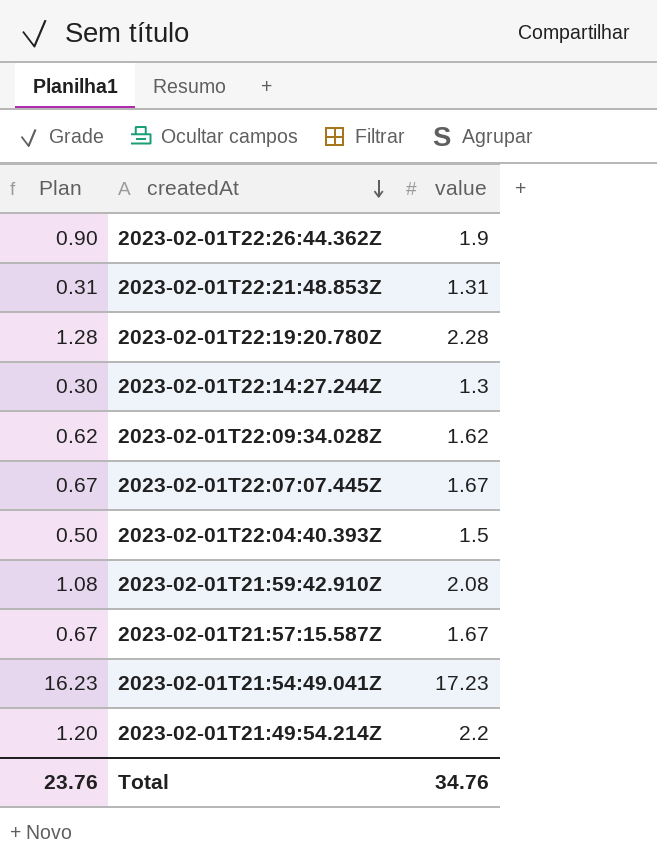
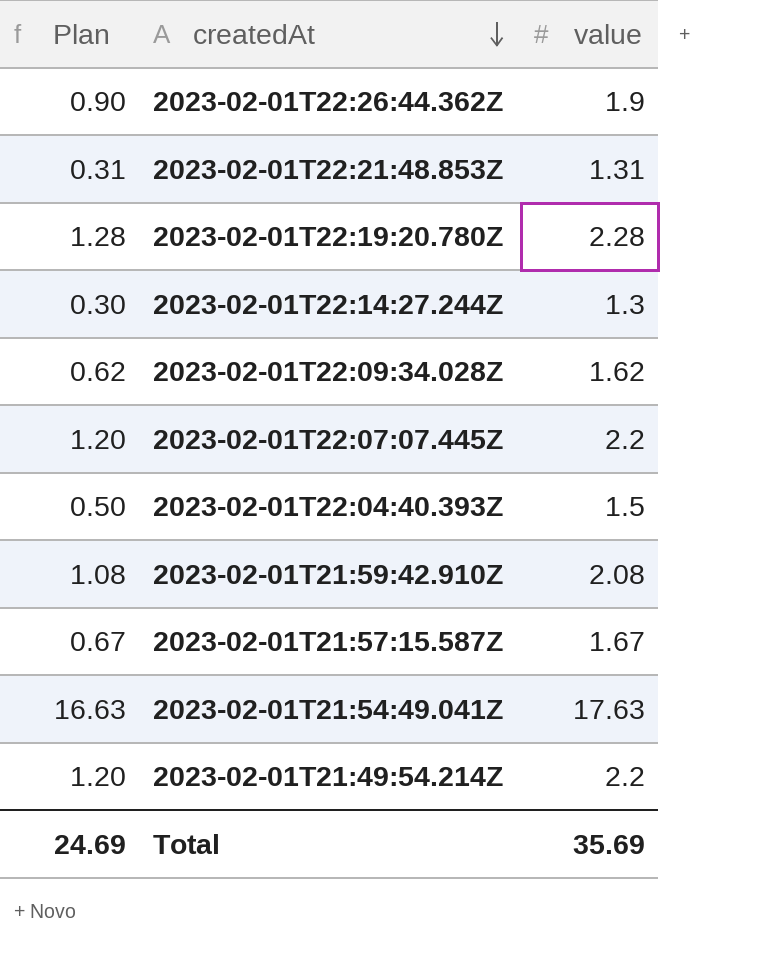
2023-02-01T22:07:07.445Z | Plan: 0.67 -> 1.20
2023-02-01T22:07:07.445Z | value: 1.67 -> 2.2
2023-02-01T21:54:49.041Z | Plan: 16.23 -> 16.63
2023-02-01T21:54:49.041Z | value: 17.23 -> 17.63
Total | Plan: 23.76 -> 24.69
Total | value: 34.76 -> 35.69

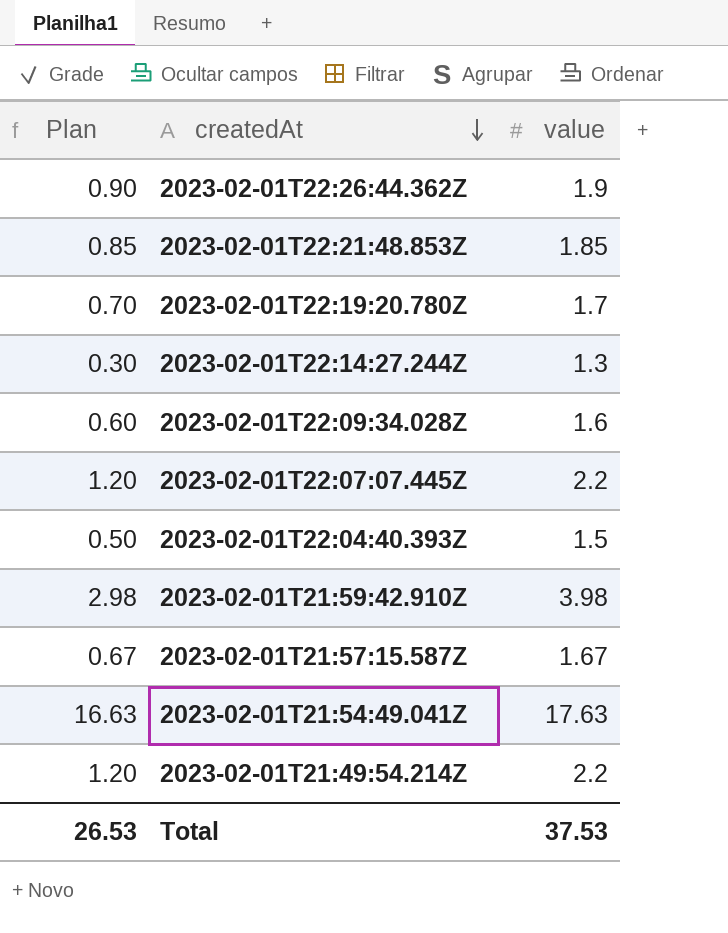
2023-02-01T22:21:48.853Z | Plan: 0.31 -> 0.85
2023-02-01T22:21:48.853Z | value: 1.31 -> 1.85
2023-02-01T22:19:20.780Z | Plan: 1.28 -> 0.70
2023-02-01T22:19:20.780Z | value: 2.28 -> 1.7
2023-02-01T22:09:34.028Z | Plan: 0.62 -> 0.60
2023-02-01T22:09:34.028Z | value: 1.62 -> 1.6
2023-02-01T21:59:42.910Z | Plan: 1.08 -> 2.98
2023-02-01T21:59:42.910Z | value: 2.08 -> 3.98
Total | Plan: 24.69 -> 26.53
Total | value: 35.69 -> 37.53

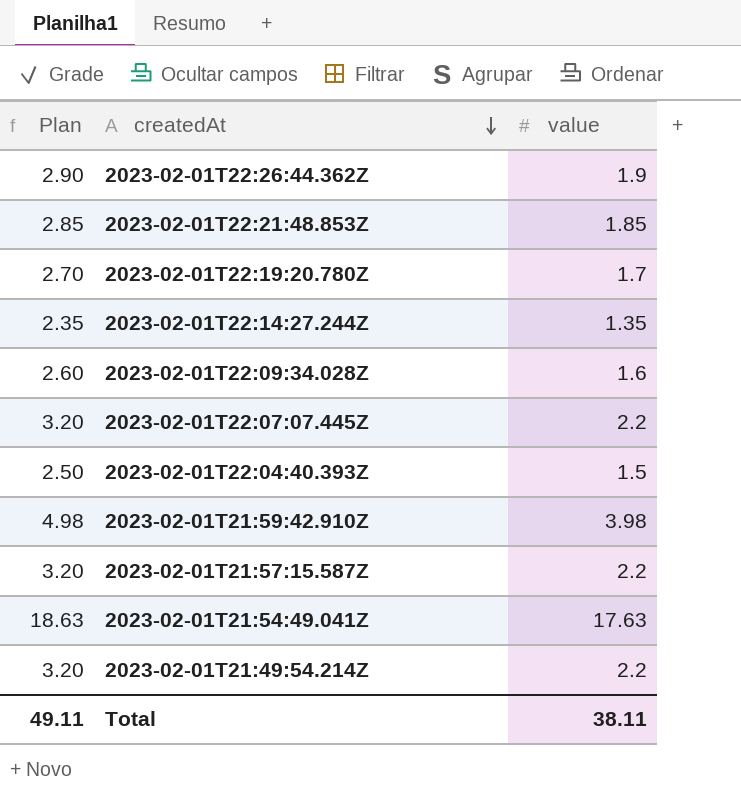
column Plan | formula: [value] - 1 -> [value] + 1
2023-02-01T22:14:27.244Z | value: 1.3 -> 1.35
2023-02-01T21:57:15.587Z | value: 1.67 -> 2.2
Total | Plan: 26.53 -> 49.11
Total | value: 37.53 -> 38.11

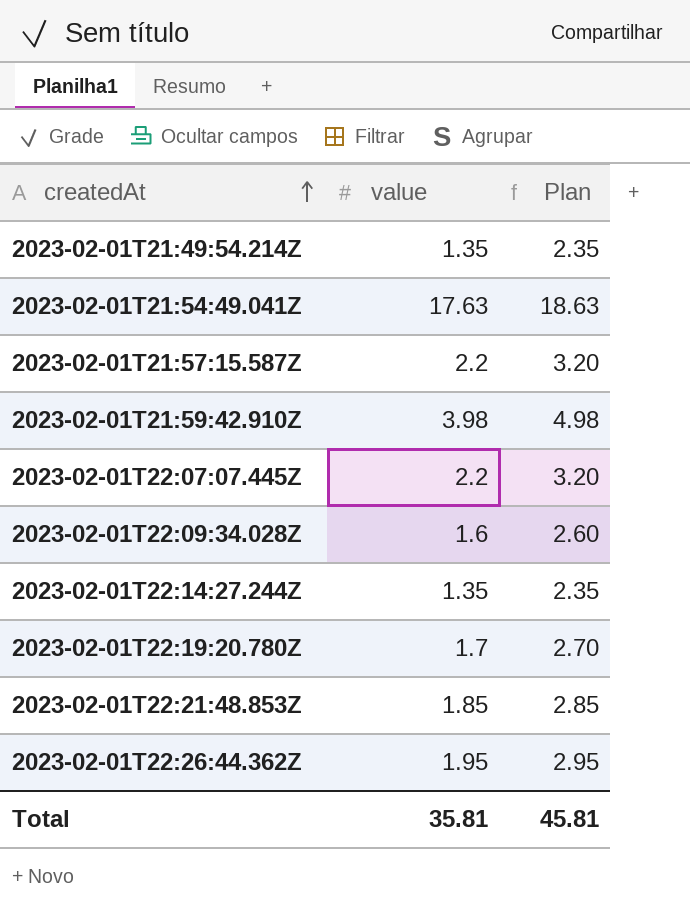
row order: createdAt descending -> createdAt ascending
column Plan | position: 1 -> 3
row 2023-02-01T22:04:40.393Z: 2.50 | 1.5 -> none
2023-02-01T21:49:54.214Z | value: 2.2 -> 1.35
2023-02-01T21:49:54.214Z | Plan: 3.20 -> 2.35
2023-02-01T22:26:44.362Z | value: 1.9 -> 1.95
2023-02-01T22:26:44.362Z | Plan: 2.90 -> 2.95
Total | value: 38.11 -> 35.81
Total | Plan: 49.11 -> 45.81

